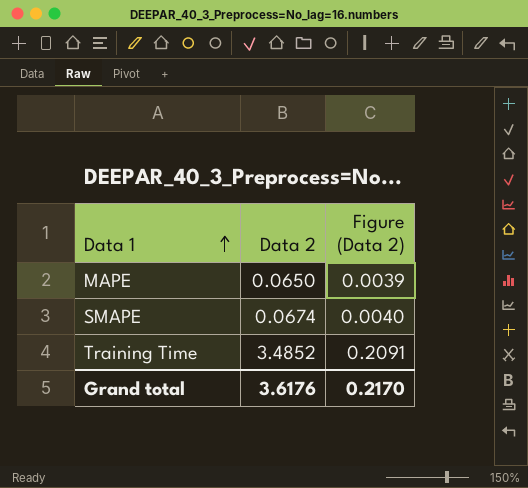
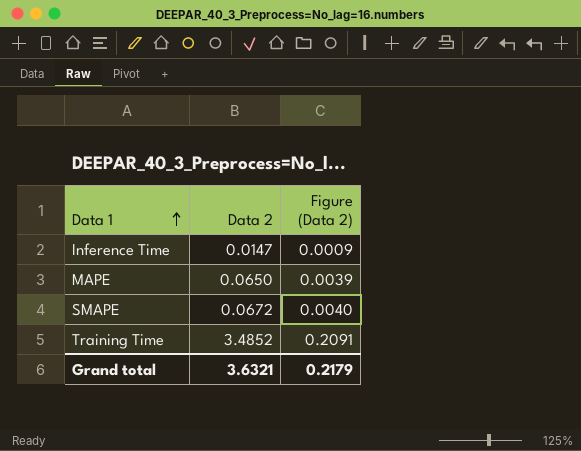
row Inference Time: none -> 0.0147 | 0.0009
SMAPE | Data 2: 0.0674 -> 0.0672
Grand total | Data 2: 3.6176 -> 3.6321
Grand total | Figure (Data 2): 0.2170 -> 0.2179

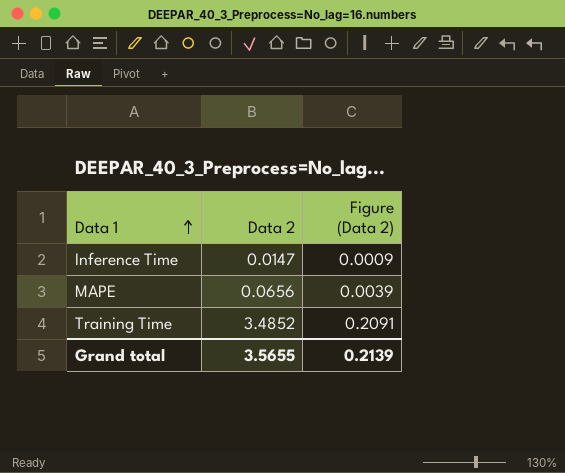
row SMAPE: 0.0672 | 0.0040 -> none
MAPE | Data 2: 0.0650 -> 0.0656
Grand total | Data 2: 3.6321 -> 3.5655
Grand total | Figure (Data 2): 0.2179 -> 0.2139

